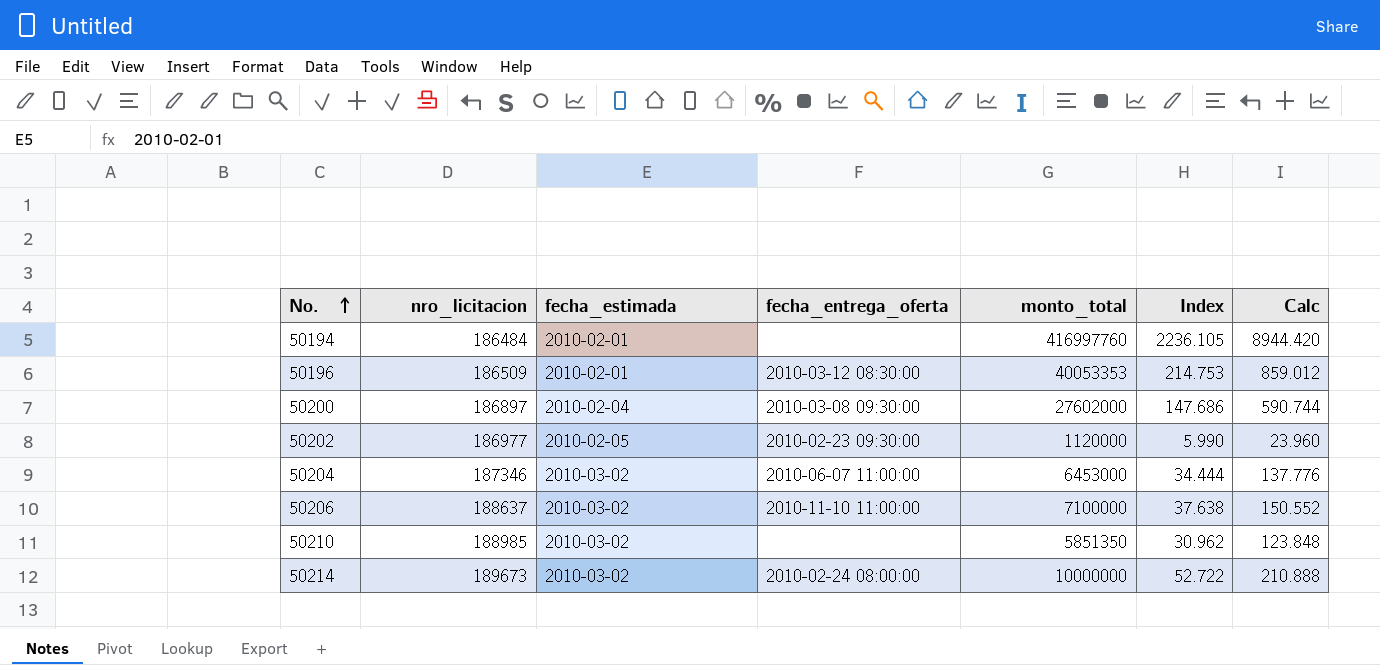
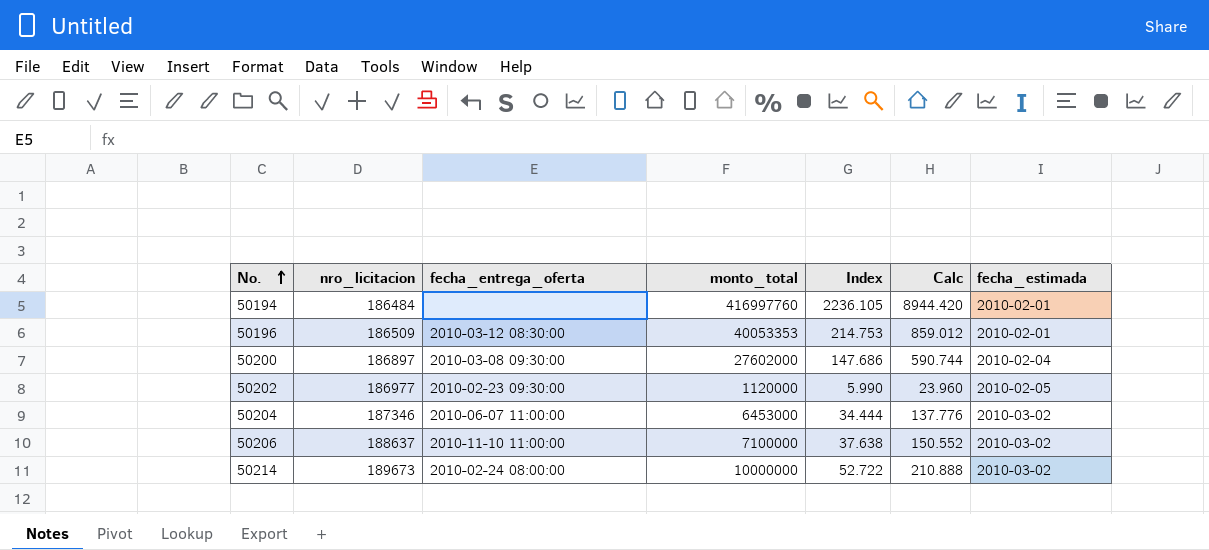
column fecha_estimada | position: 3 -> 7
row 50210: 188985 | 2010-03-02 | none | 5851350 | 30.962 | 123.848 -> none

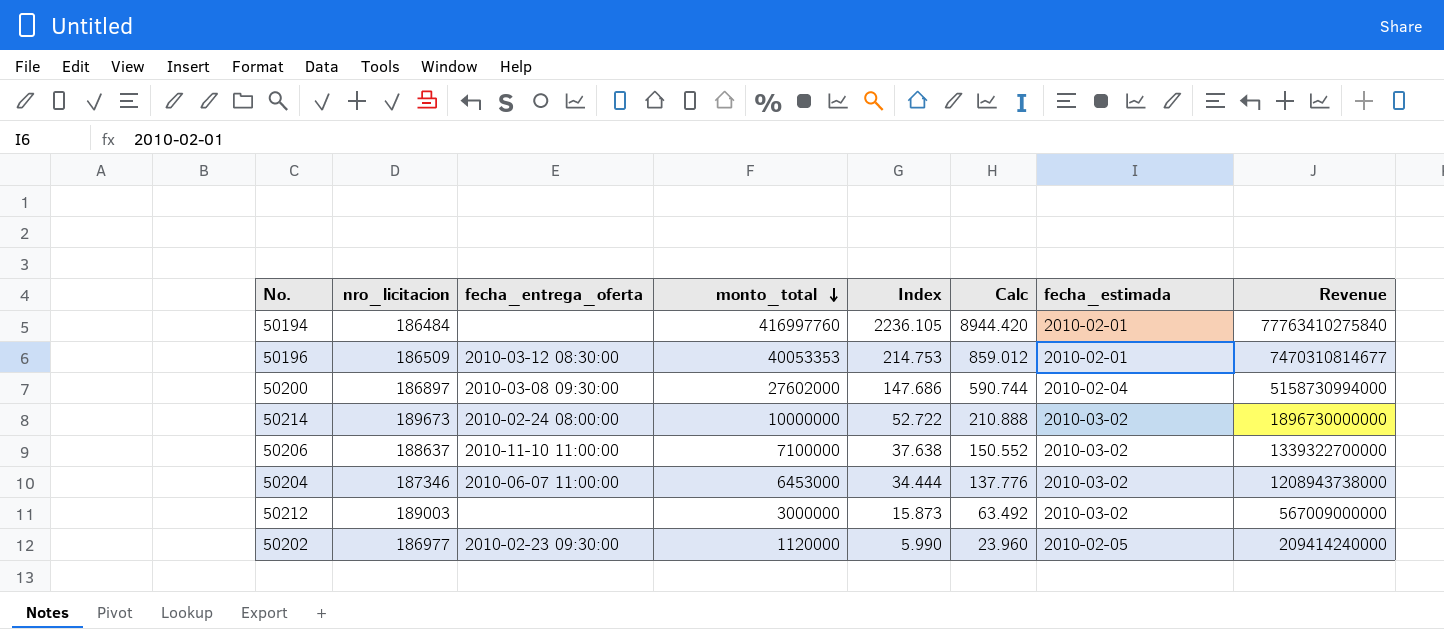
row order: No. ascending -> monto_total descending
column Revenue | formula: none -> [nro_licitacion] * [monto_total]
row 50212: none -> 189003 | none | 3000000 | 15.873 | 63.492 | 2010-03-02 | 567009000000

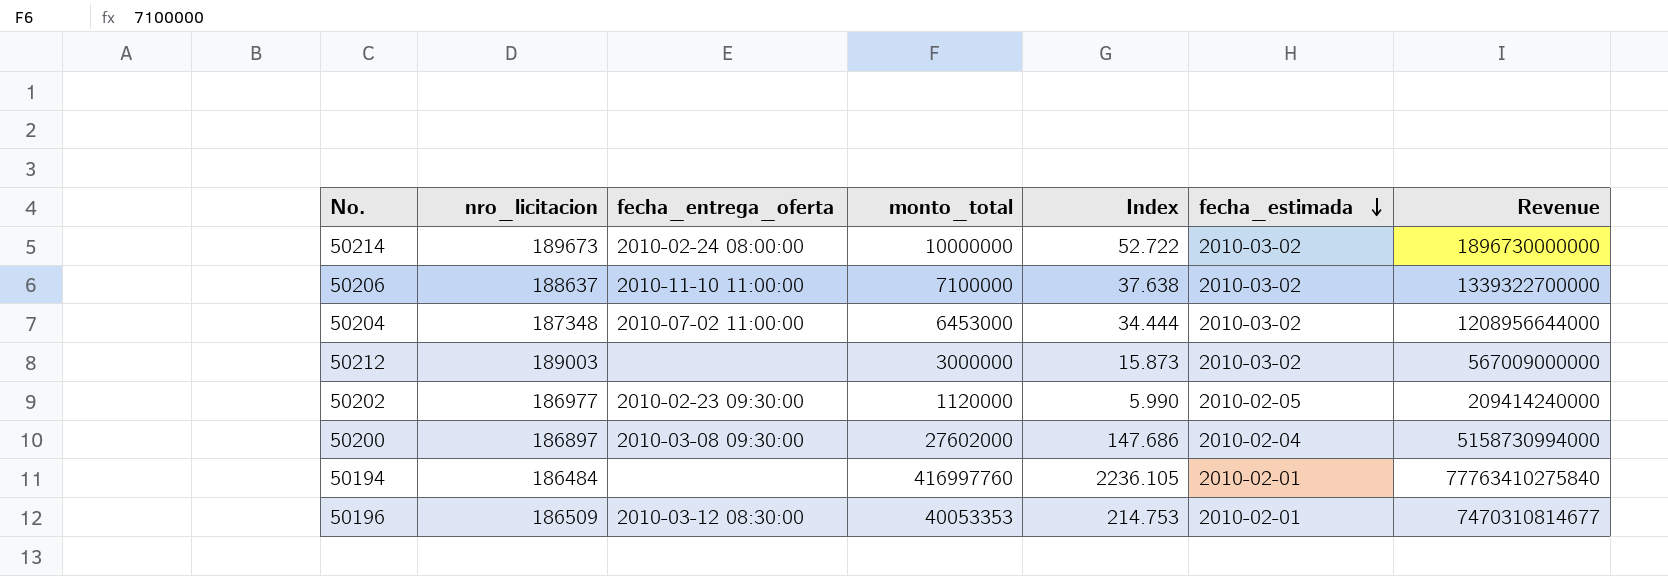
row order: monto_total descending -> fecha_estimada descending
column Calc | formula: [Index] * 4 -> none
50204 | nro_licitacion: 187346 -> 187348
50204 | fecha_entrega_oferta: 2010-06-07 11:00:00 -> 2010-07-02 11:00:00
50204 | Revenue: 1208943738000 -> 1208956644000

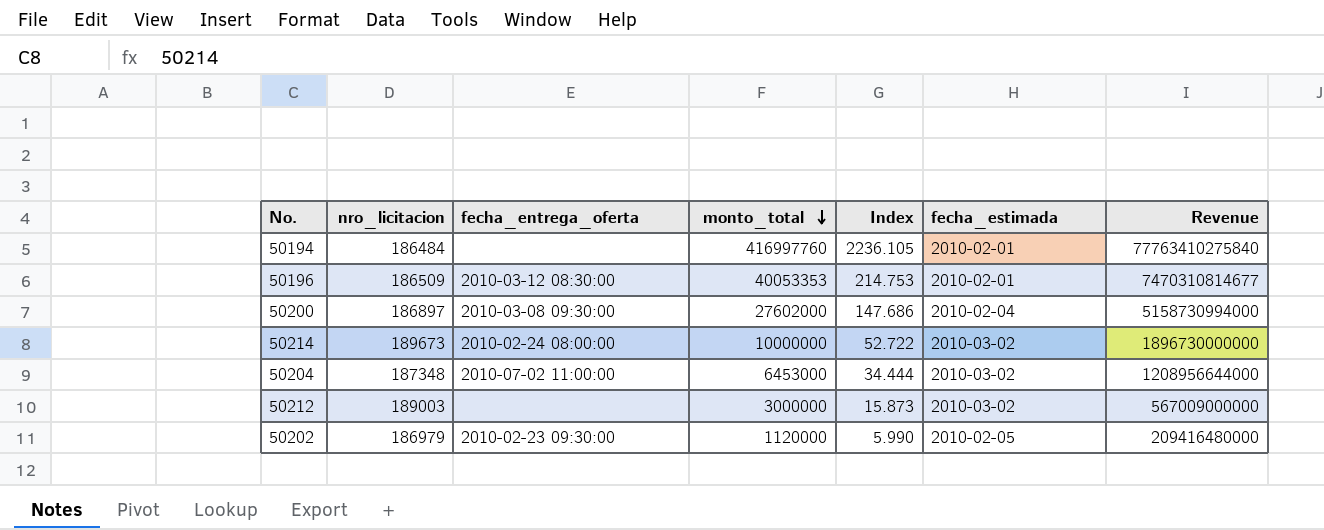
row order: fecha_estimada descending -> monto_total descending
row 50206: 188637 | 2010-11-10 11:00:00 | 7100000 | 37.638 | 2010-03-02 | 1339322700000 -> none
50202 | nro_licitacion: 186977 -> 186979
50202 | Revenue: 209414240000 -> 209416480000

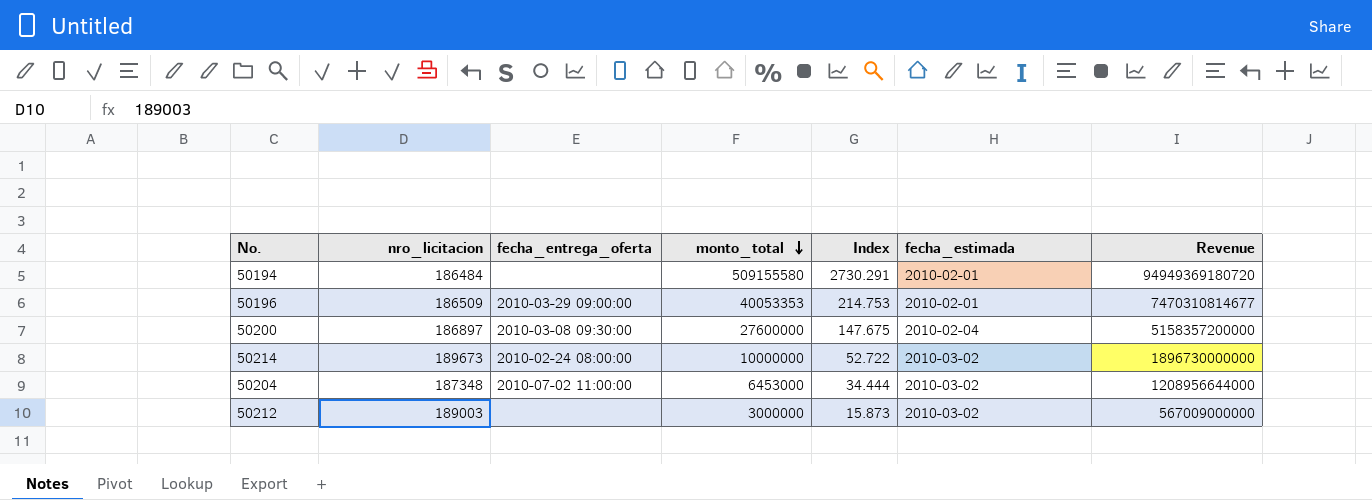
row 50202: 186979 | 2010-02-23 09:30:00 | 1120000 | 5.990 | 2010-02-05 | 209416480000 -> none
50194 | monto_total: 416997760 -> 509155580
50194 | Index: 2236.105 -> 2730.291
50194 | Revenue: 77763410275840 -> 94949369180720
50196 | fecha_entrega_oferta: 2010-03-12 08:30:00 -> 2010-03-29 09:00:00
50200 | monto_total: 27602000 -> 27600000
50200 | Index: 147.686 -> 147.675
50200 | Revenue: 5158730994000 -> 5158357200000

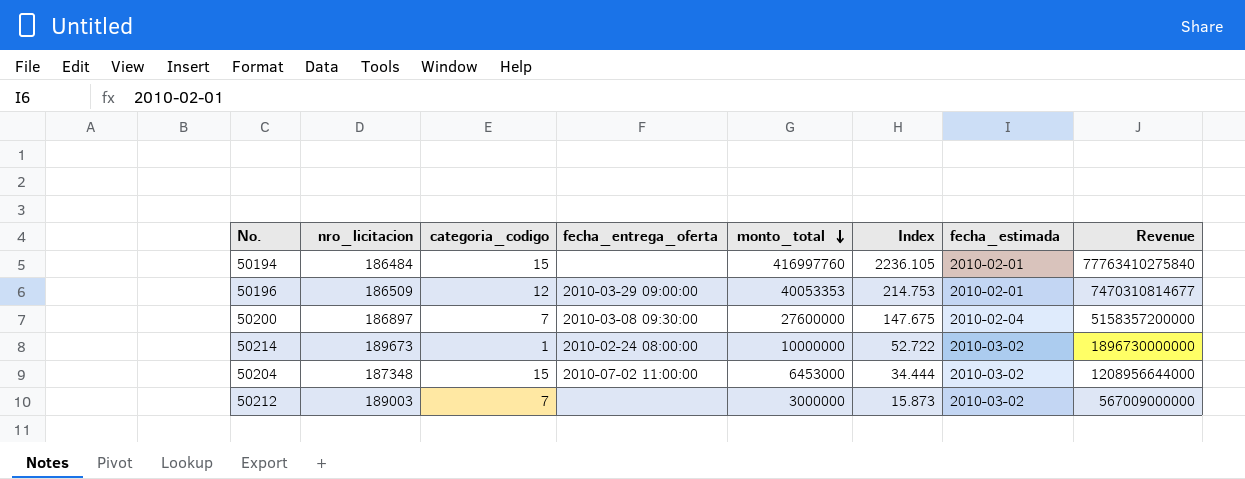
column categoria_codigo | position: none -> 3
50194 | monto_total: 509155580 -> 416997760
50194 | Index: 2730.291 -> 2236.105
50194 | Revenue: 94949369180720 -> 77763410275840

